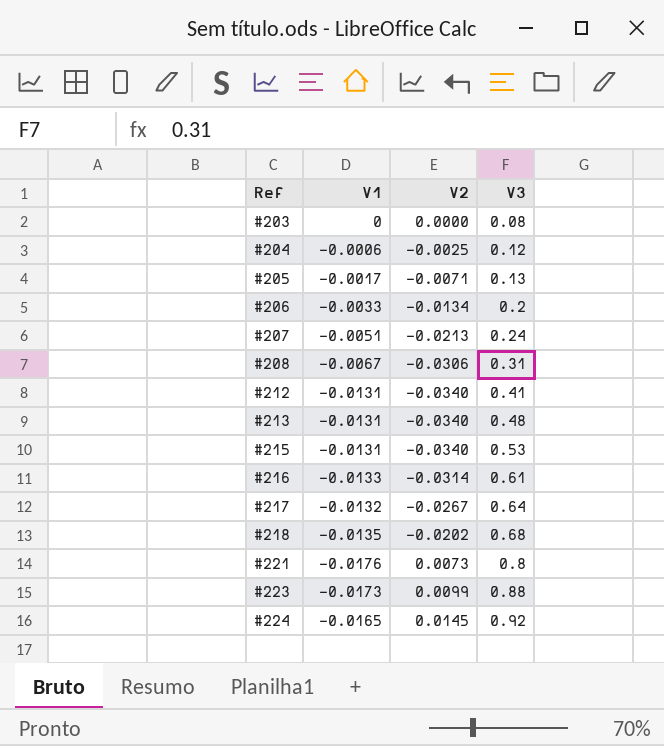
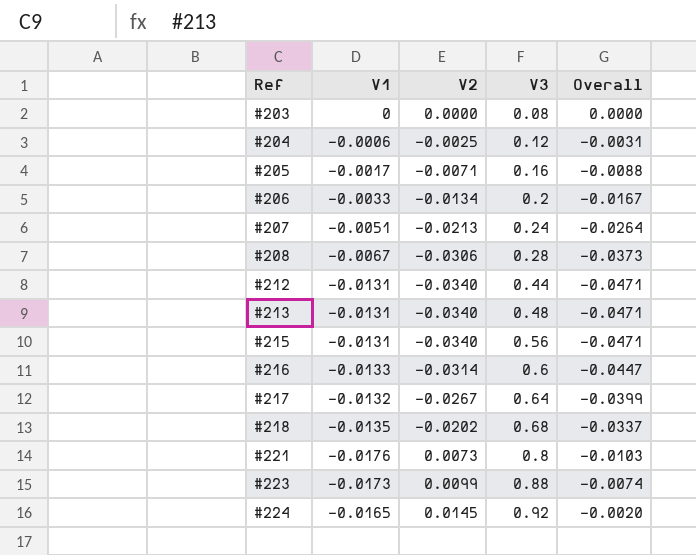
column Overall | formula: none -> [V1] + [V2]
#205 | V3: 0.13 -> 0.16
#208 | V3: 0.31 -> 0.28
#212 | V3: 0.41 -> 0.44
#215 | V3: 0.53 -> 0.56
#216 | V3: 0.61 -> 0.6

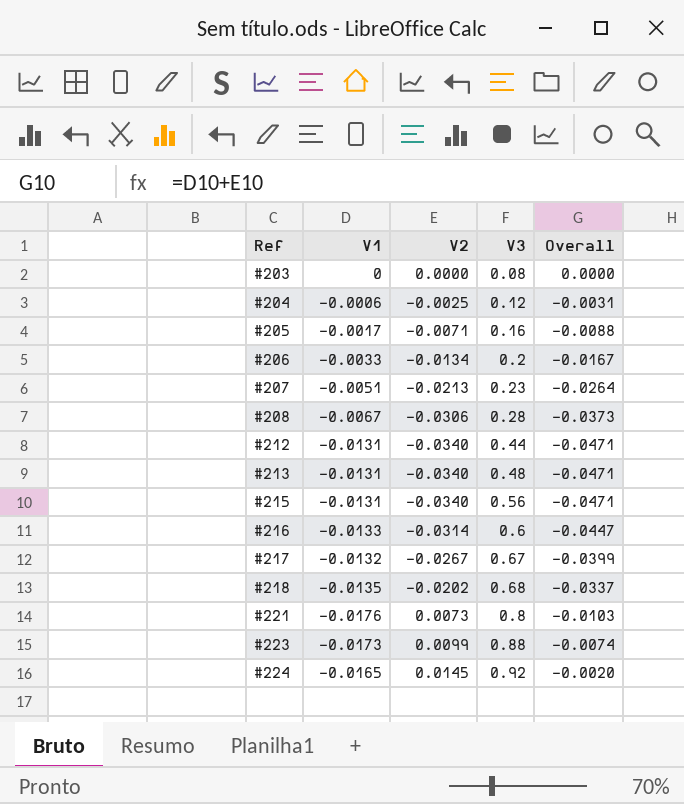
#207 | V3: 0.24 -> 0.23
#217 | V3: 0.64 -> 0.67

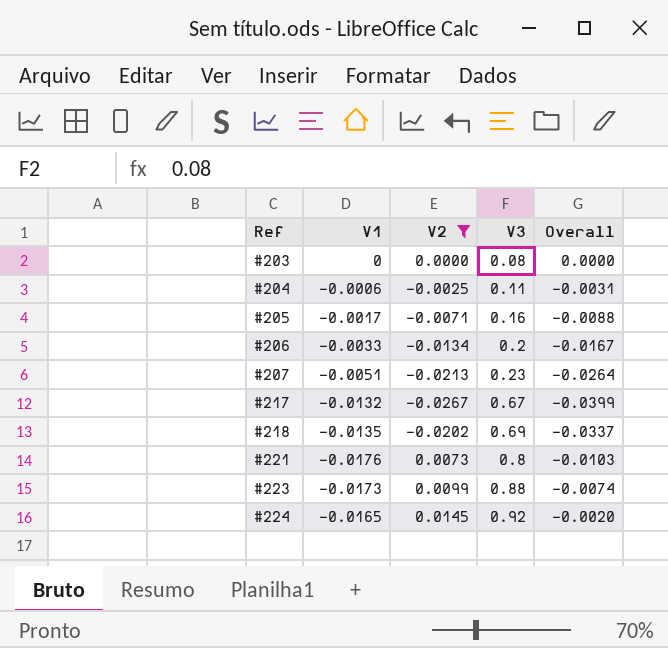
filter: none -> V2 >= -0.0267
#204 | V3: 0.12 -> 0.11
#218 | V3: 0.68 -> 0.69

